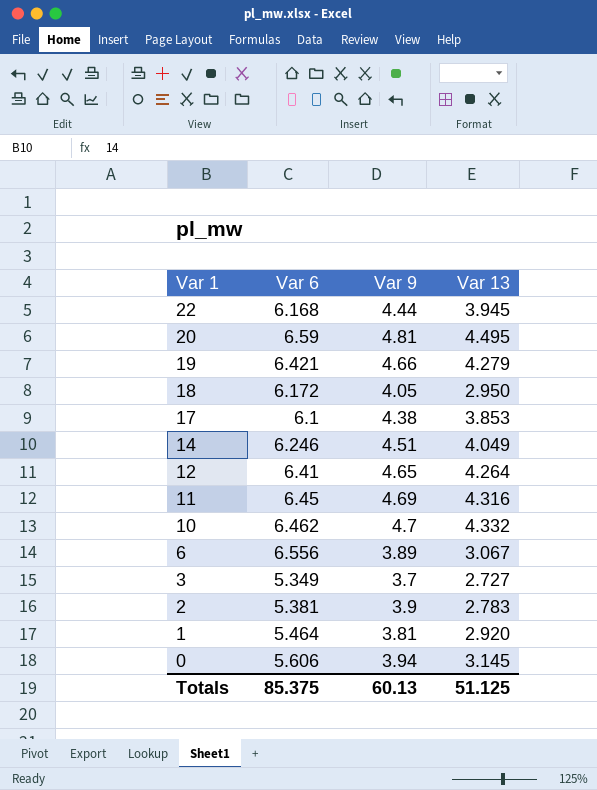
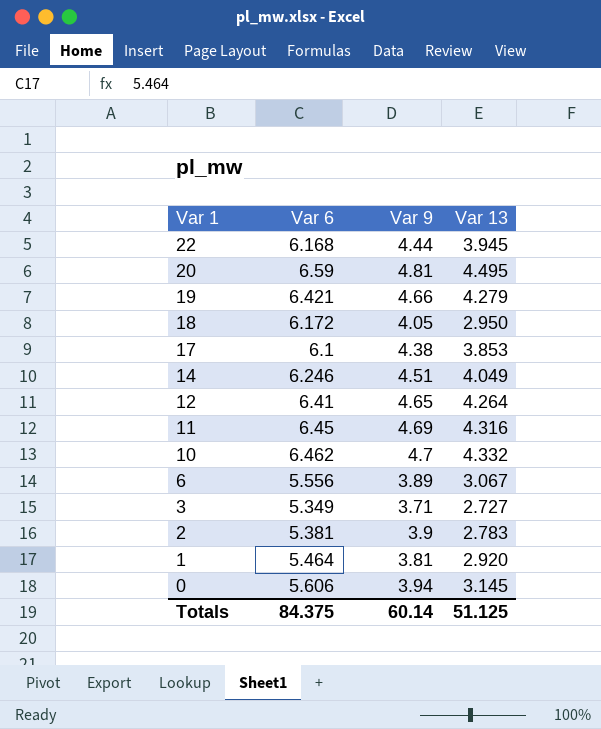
6 | Var 6: 6.556 -> 5.556
3 | Var 9: 3.7 -> 3.71
Totals | Var 6: 85.375 -> 84.375
Totals | Var 9: 60.13 -> 60.14

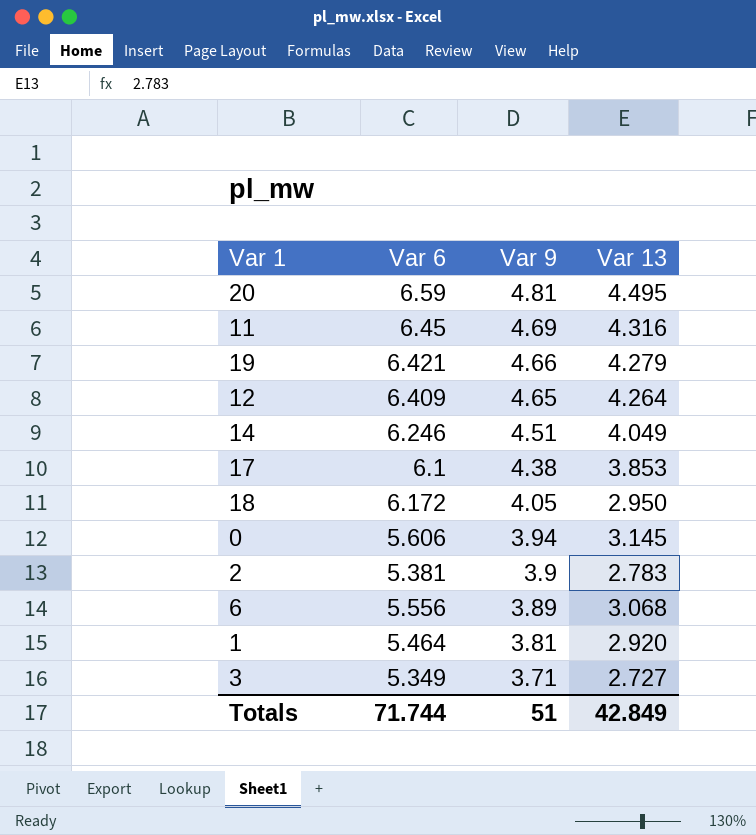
row order: Var 1 descending -> Var 9 descending
row 22: 6.168 | 4.44 | 3.945 -> none
row 10: 6.462 | 4.7 | 4.332 -> none
12 | Var 6: 6.41 -> 6.409
6 | Var 13: 3.067 -> 3.068
Totals | Var 6: 84.375 -> 71.744
Totals | Var 9: 60.14 -> 51
Totals | Var 13: 51.125 -> 42.849

